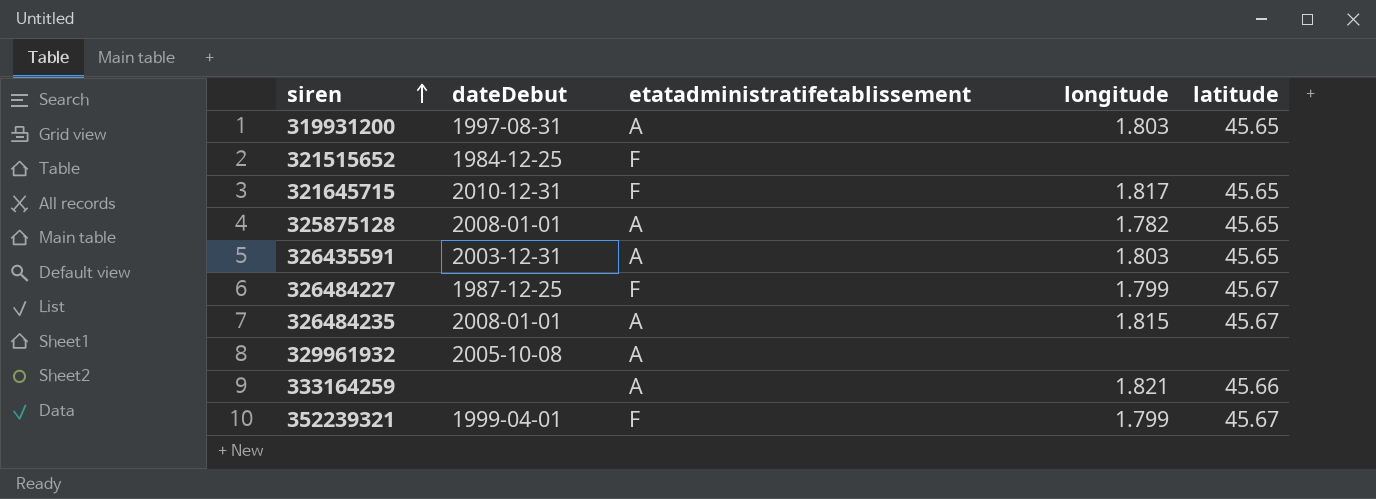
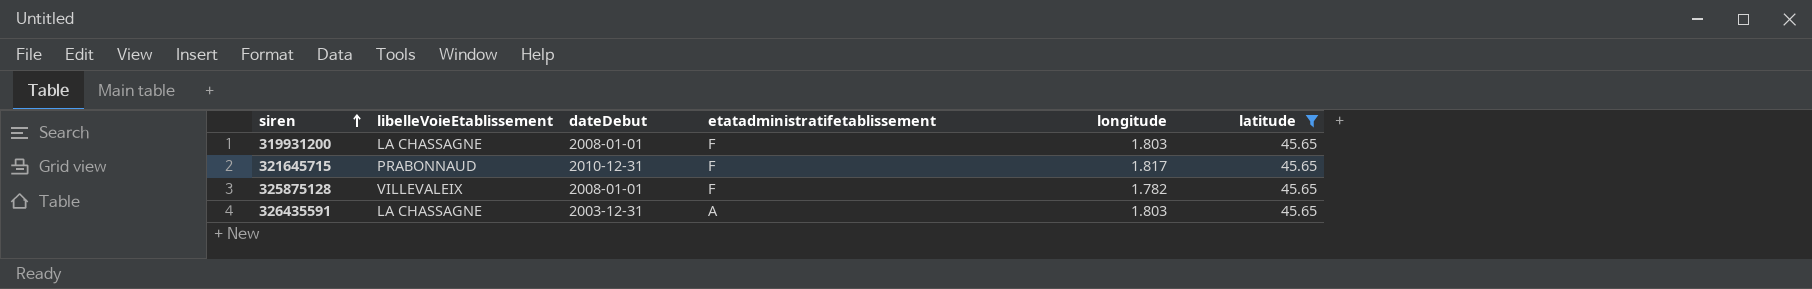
filter: none -> latitude = 45.65
column libelleVoieEtablissement | position: none -> 2
319931200 | dateDebut: 1997-08-31 -> 2008-01-01
319931200 | etatadministratifetablissement: A -> F
325875128 | etatadministratifetablissement: A -> F

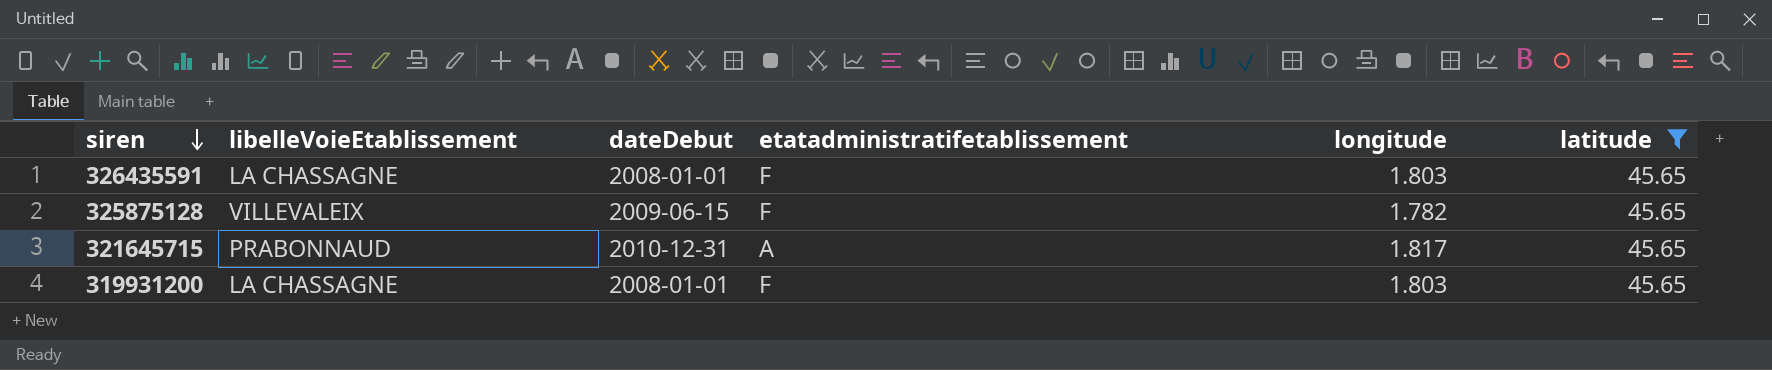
row order: siren ascending -> siren descending
326435591 | dateDebut: 2003-12-31 -> 2008-01-01
326435591 | etatadministratifetablissement: A -> F
325875128 | dateDebut: 2008-01-01 -> 2009-06-15
321645715 | etatadministratifetablissement: F -> A

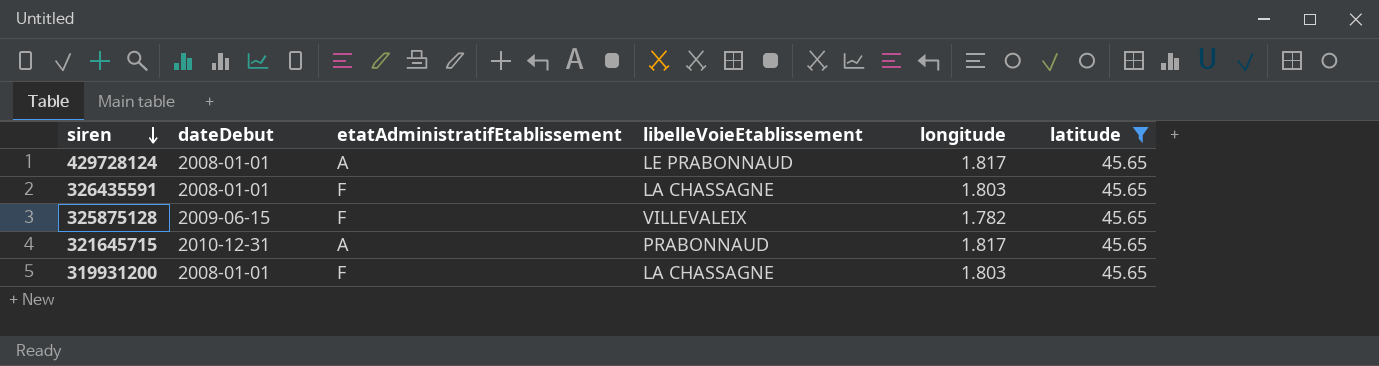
column name: etatadministratifetablissement -> etatAdministratifEtablissement
column libelleVoieEtablissement | position: 2 -> 4
row 429728124: none -> 2008-01-01 | A | LE PRABONNAUD | 1.817 | 45.65

